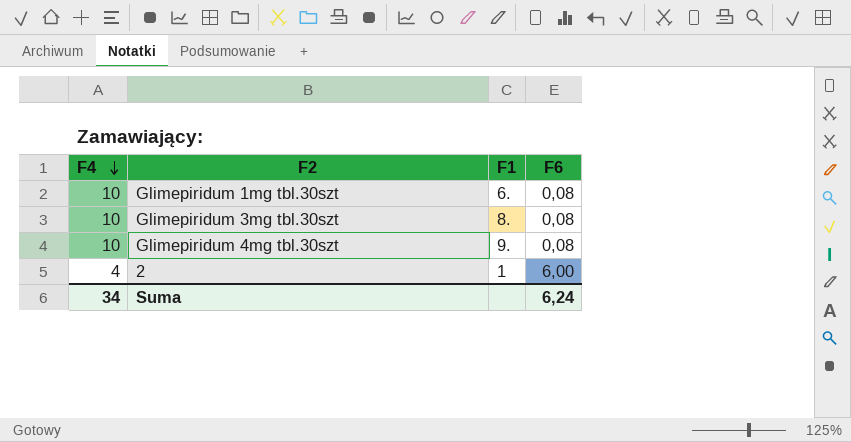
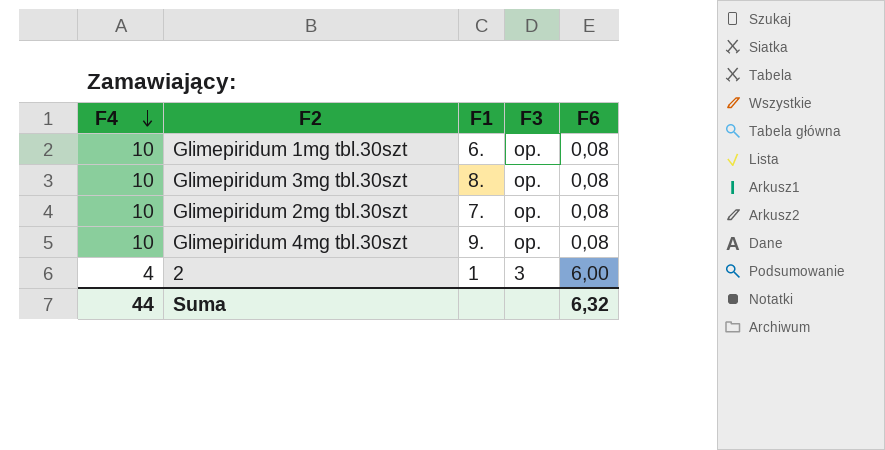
column F3 | position: none -> 4
row Glimepiridum 2mg tbl.30szt: none -> 10 | 7. | op. | 0,08
Suma | F4: 34 -> 44
Suma | F6: 6,24 -> 6,32

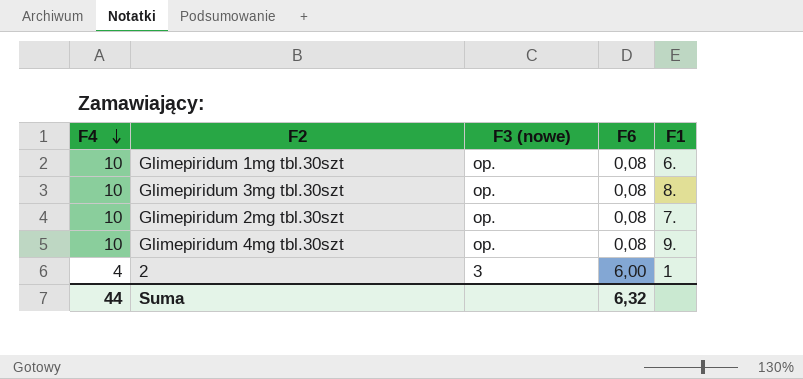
column name: F3 -> F3 (nowe)
column F1 | position: 3 -> 5

